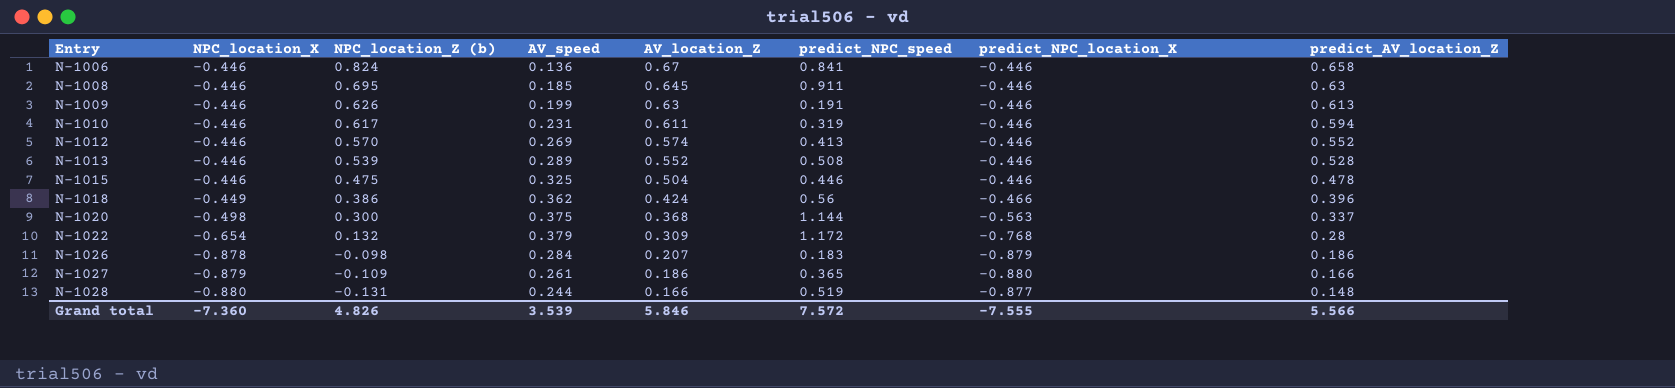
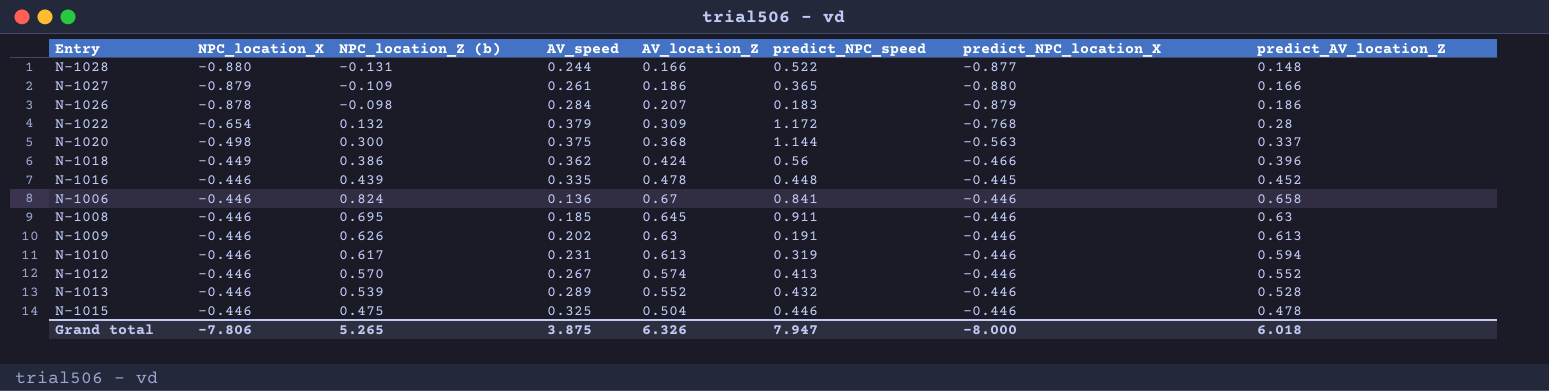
row order: Entry ascending -> NPC_location_X ascending
N-1028 | predict_NPC_speed: 0.519 -> 0.522
row N-1016: none -> -0.446 | 0.439 | 0.335 | 0.478 | 0.448 | -0.445 | 0.452
N-1009 | AV_speed: 0.199 -> 0.202
N-1010 | AV_location_Z: 0.611 -> 0.613
N-1012 | AV_speed: 0.269 -> 0.267
N-1013 | predict_NPC_speed: 0.508 -> 0.432
Grand total | NPC_location_X: -7.360 -> -7.806
Grand total | NPC_location_Z (b): 4.826 -> 5.265
Grand total | AV_speed: 3.539 -> 3.875
Grand total | AV_location_Z: 5.846 -> 6.326
Grand total | predict_NPC_speed: 7.572 -> 7.947
Grand total | predict_NPC_location_X: -7.555 -> -8.000
Grand total | predict_AV_location_Z: 5.566 -> 6.018

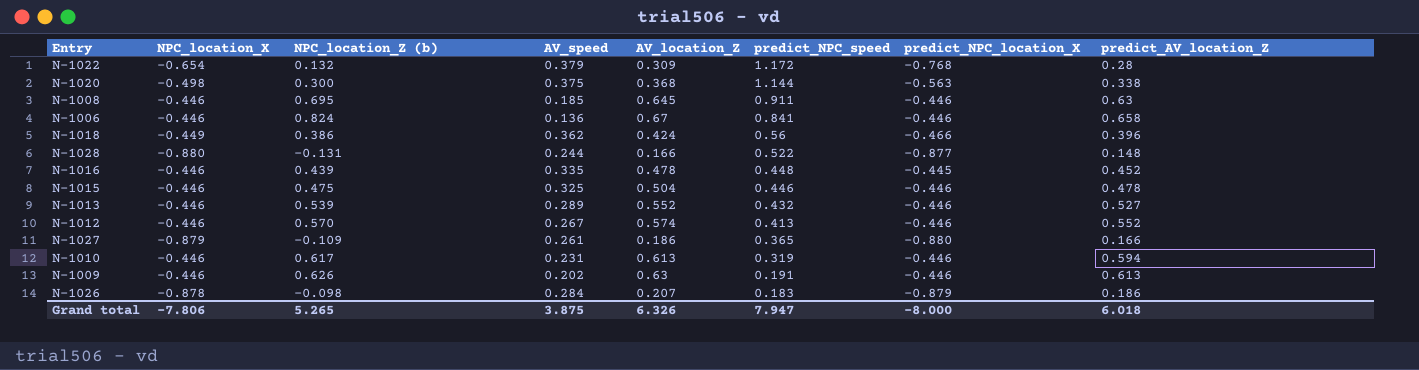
row order: NPC_location_X ascending -> predict_NPC_speed descending
N-1020 | predict_AV_location_Z: 0.337 -> 0.338
N-1013 | predict_AV_location_Z: 0.528 -> 0.527

